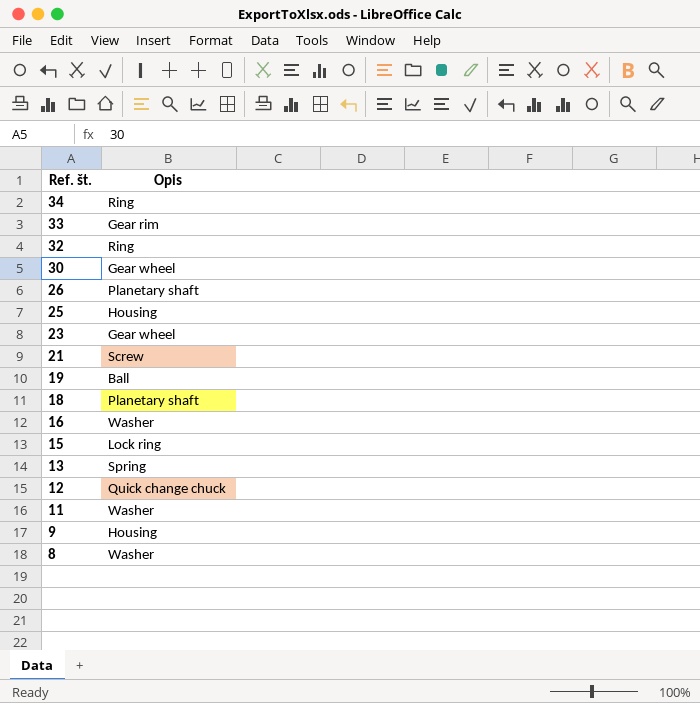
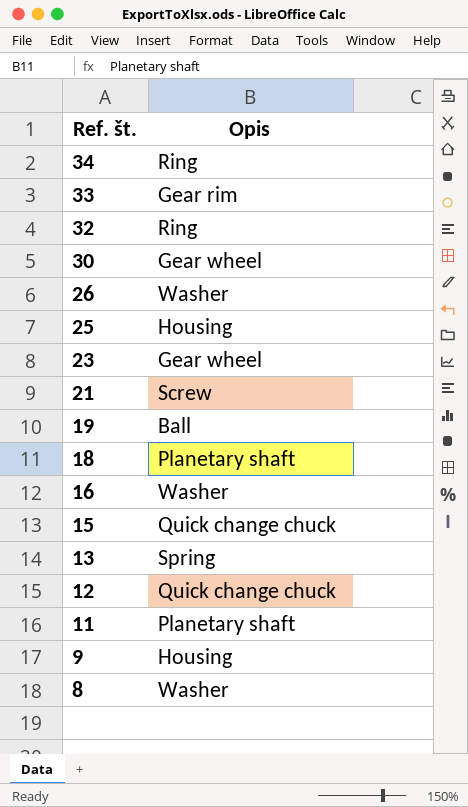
26 | Opis: Planetary shaft -> Washer
15 | Opis: Lock ring -> Quick change chuck
11 | Opis: Washer -> Planetary shaft

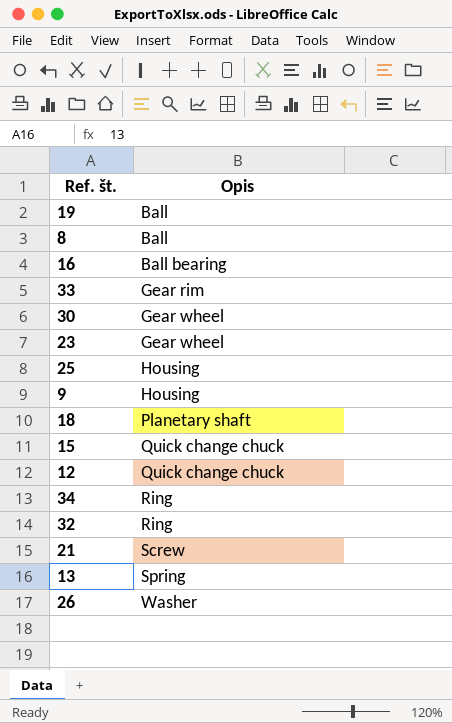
row order: Ref. št. descending -> Opis ascending
row 11: Planetary shaft -> none
8 | Opis: Washer -> Ball
16 | Opis: Washer -> Ball bearing

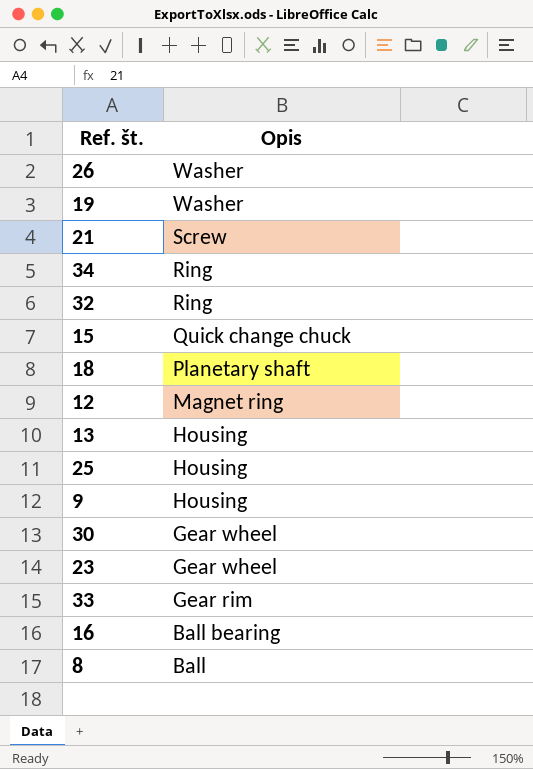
row order: Opis ascending -> Opis descending
19 | Opis: Ball -> Washer
12 | Opis: Quick change chuck -> Magnet ring
13 | Opis: Spring -> Housing

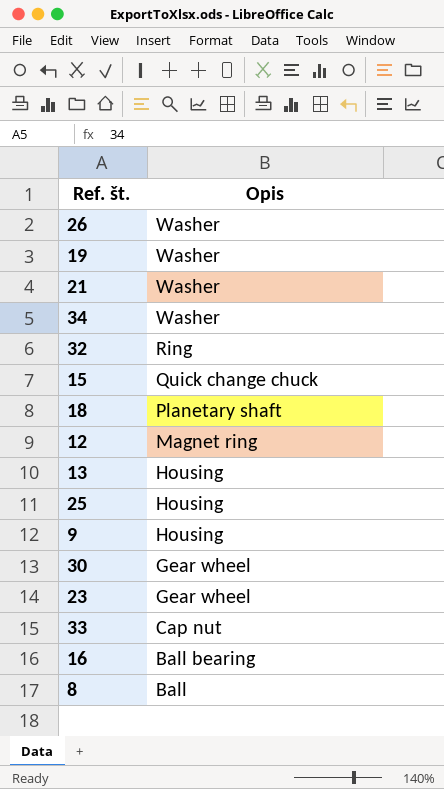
21 | Opis: Screw -> Washer
34 | Opis: Ring -> Washer
33 | Opis: Gear rim -> Cap nut

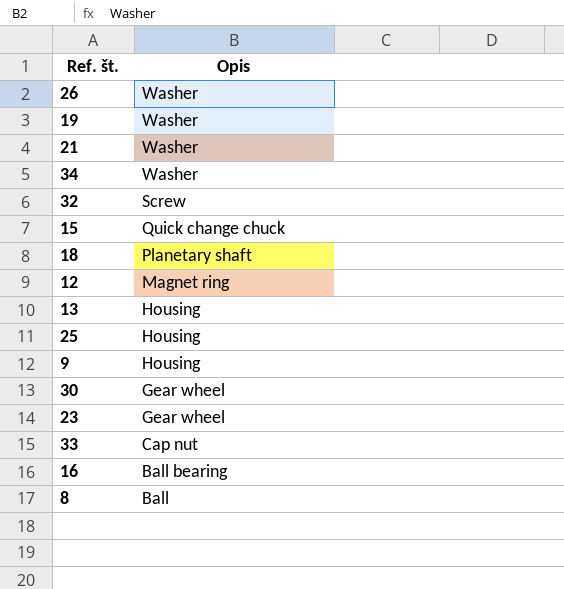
32 | Opis: Ring -> Screw

